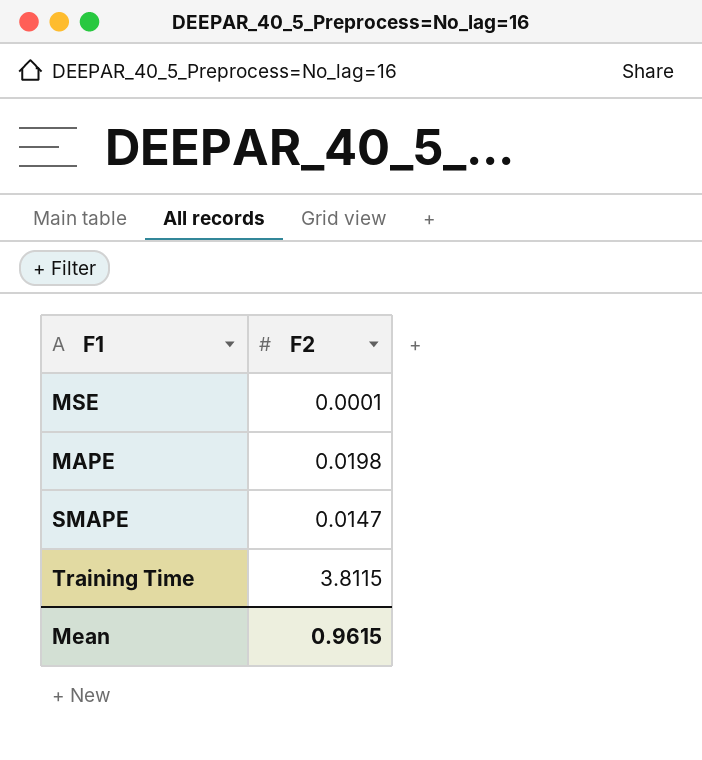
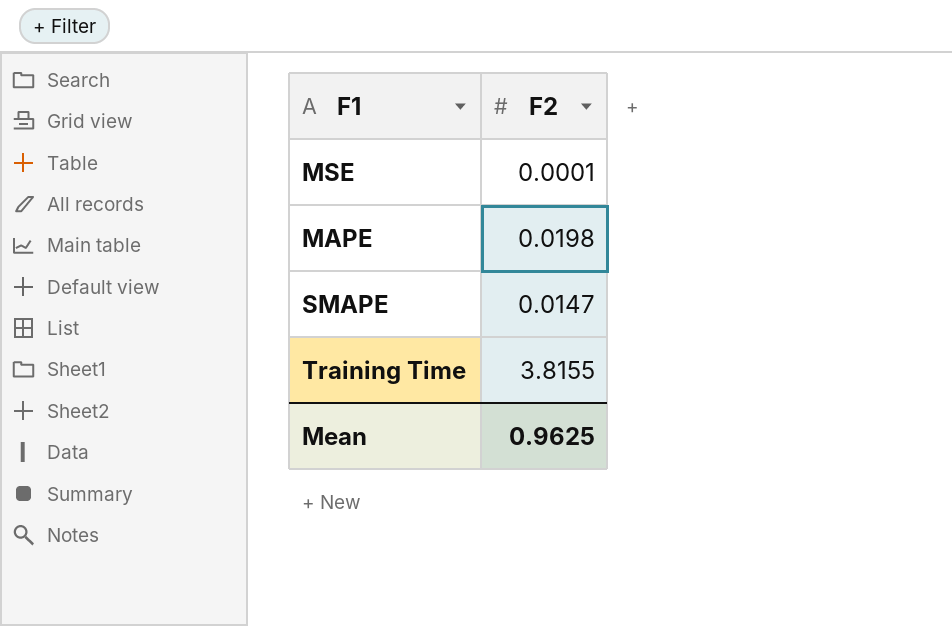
Training Time | F2: 3.8115 -> 3.8155
Mean | F2: 0.9615 -> 0.9625

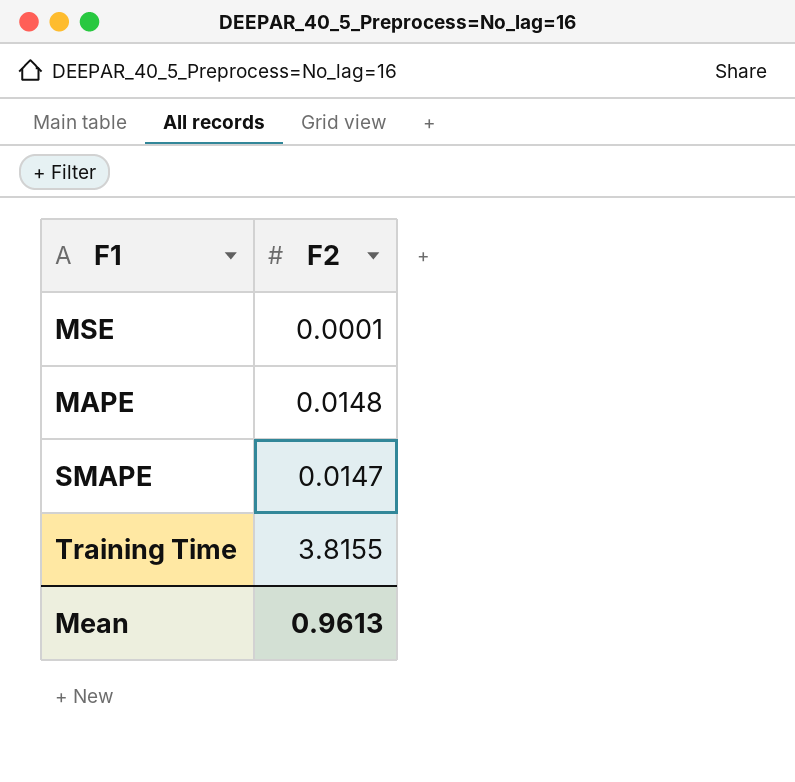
MAPE | F2: 0.0198 -> 0.0148
Mean | F2: 0.9625 -> 0.9613

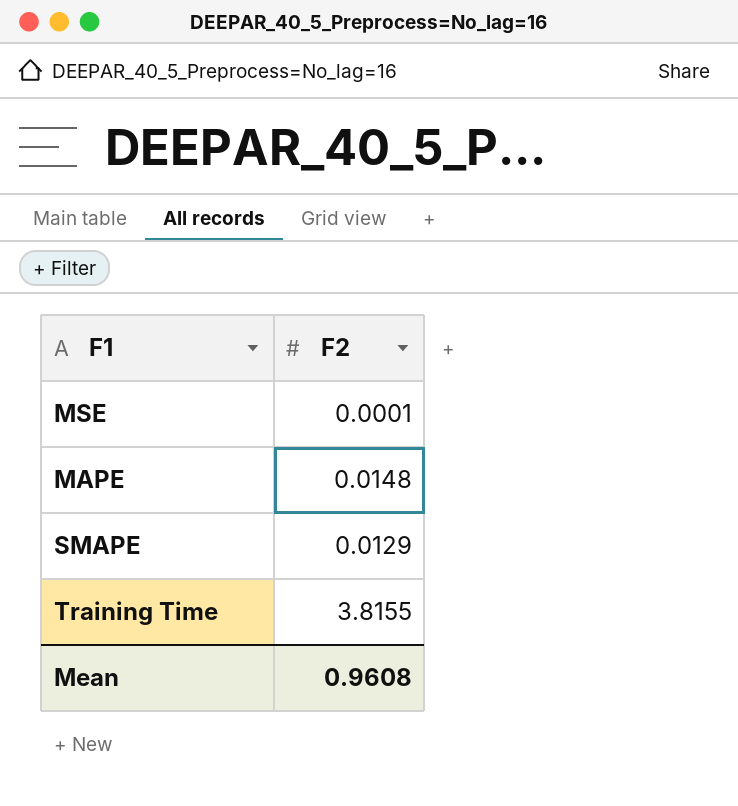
SMAPE | F2: 0.0147 -> 0.0129
Mean | F2: 0.9613 -> 0.9608

